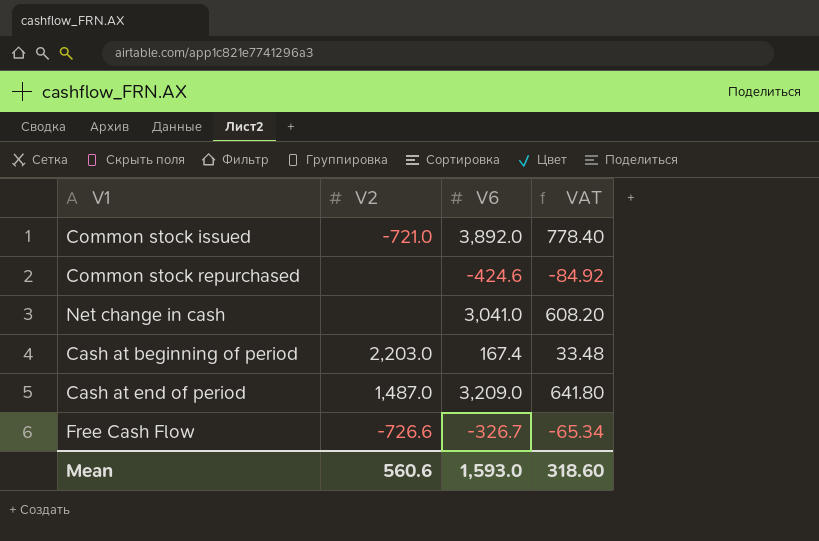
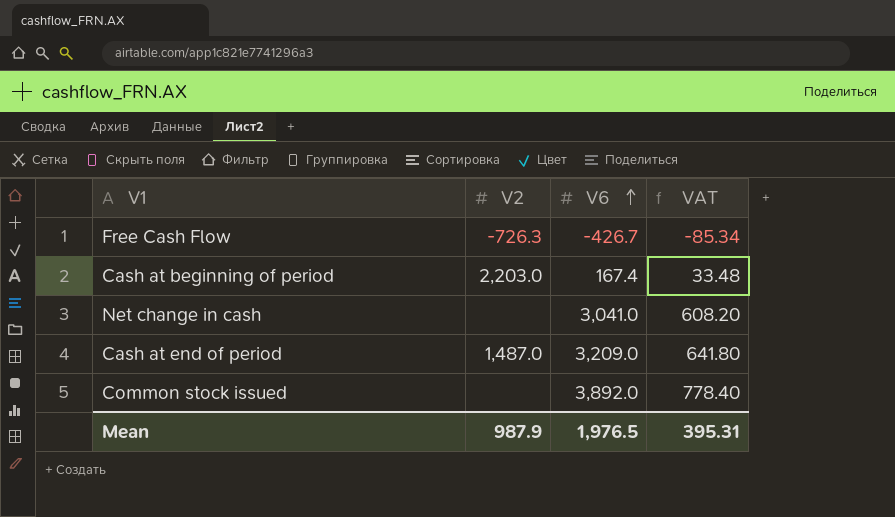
row order: none -> V6 ascending
row Common stock repurchased: none | -424.6 | -84.92 -> none
Free Cash Flow | V2: -726.6 -> -726.3
Free Cash Flow | V6: -326.7 -> -426.7
Free Cash Flow | VAT: -65.34 -> -85.34
Common stock issued | V2: -721.0 -> none
Mean | V2: 560.6 -> 987.9
Mean | V6: 1,593.0 -> 1,976.5
Mean | VAT: 318.60 -> 395.31

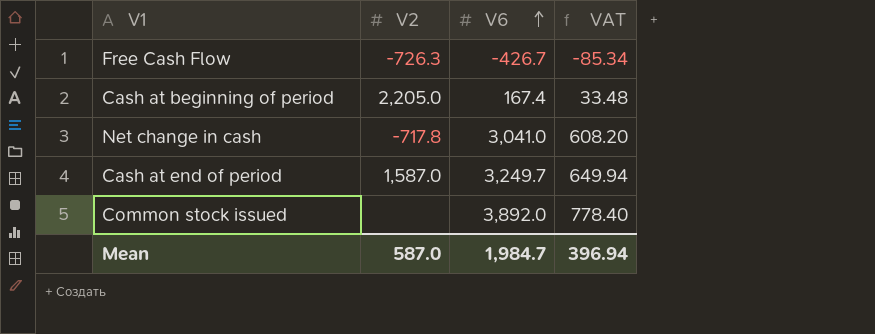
Cash at beginning of period | V2: 2,203.0 -> 2,205.0
Net change in cash | V2: none -> -717.8
Cash at end of period | V2: 1,487.0 -> 1,587.0
Cash at end of period | V6: 3,209.0 -> 3,249.7
Cash at end of period | VAT: 641.80 -> 649.94
Mean | V2: 987.9 -> 587.0
Mean | V6: 1,976.5 -> 1,984.7
Mean | VAT: 395.31 -> 396.94

